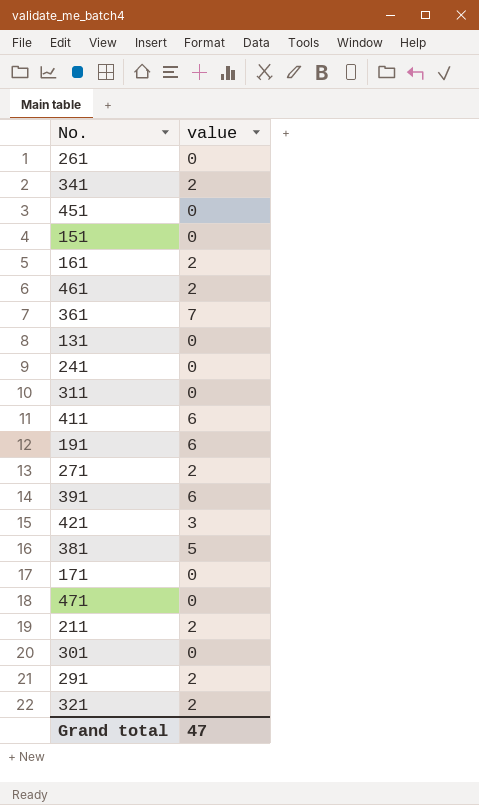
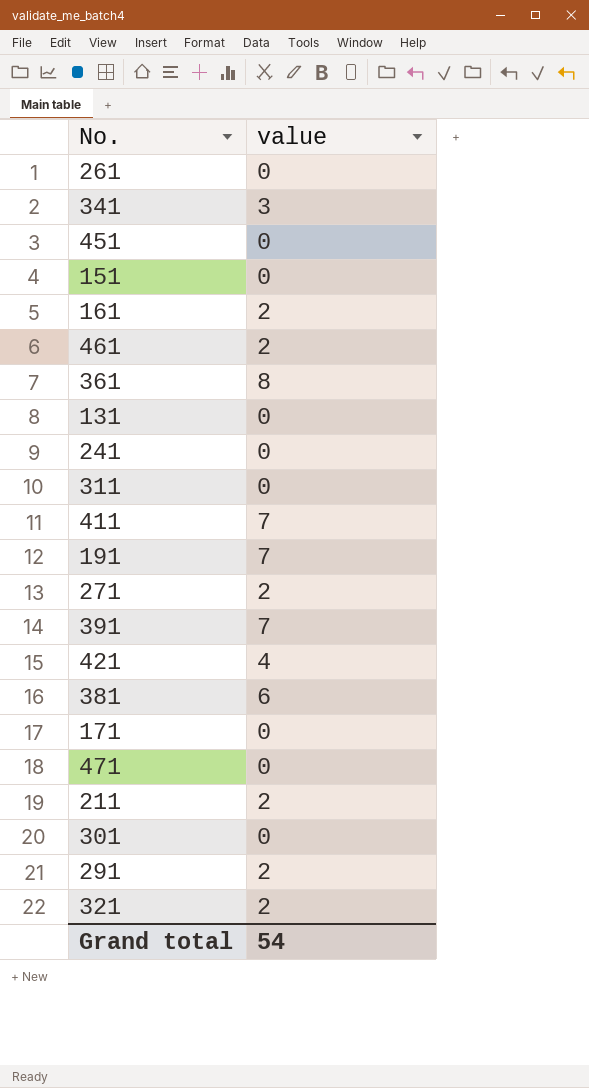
341 | value: 2 -> 3
361 | value: 7 -> 8
411 | value: 6 -> 7
191 | value: 6 -> 7
391 | value: 6 -> 7
421 | value: 3 -> 4
381 | value: 5 -> 6
Grand total | value: 47 -> 54

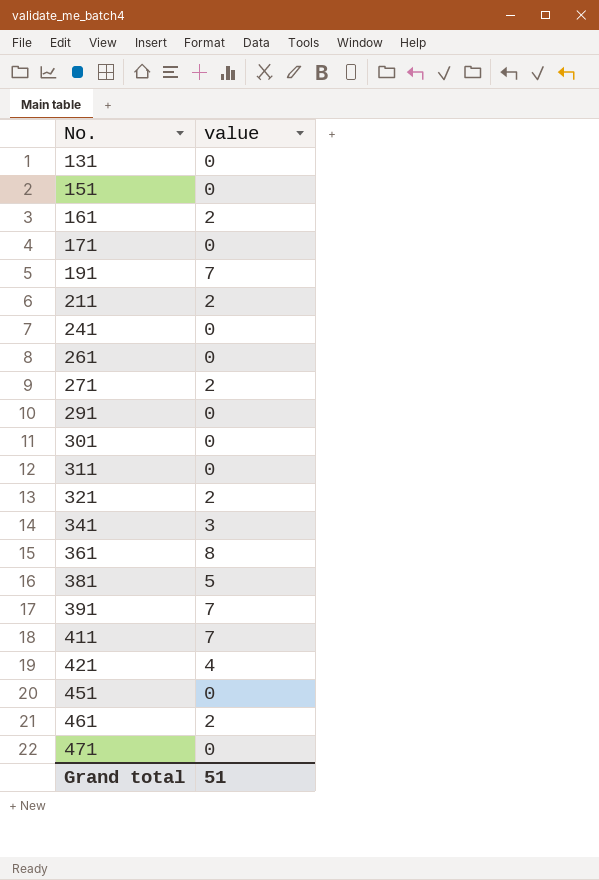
row order: none -> No. ascending
291 | value: 2 -> 0
381 | value: 6 -> 5
Grand total | value: 54 -> 51

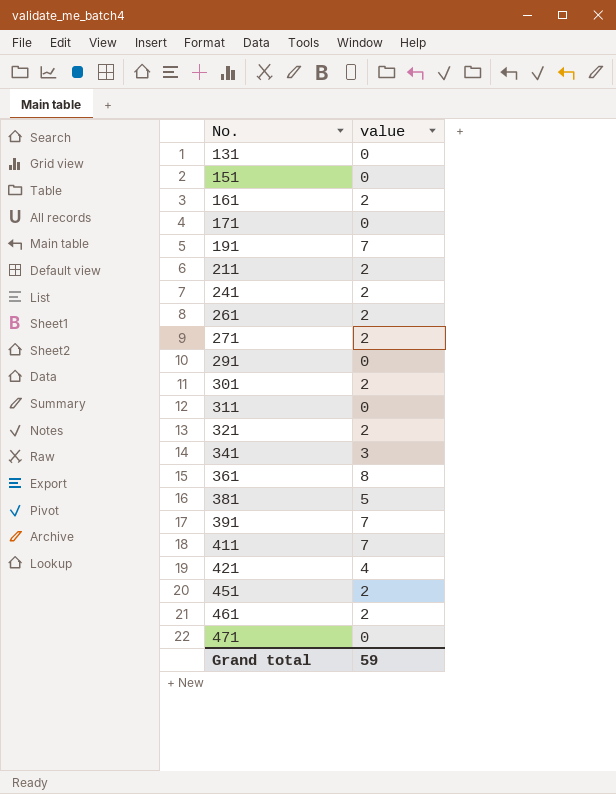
241 | value: 0 -> 2
261 | value: 0 -> 2
301 | value: 0 -> 2
451 | value: 0 -> 2
Grand total | value: 51 -> 59

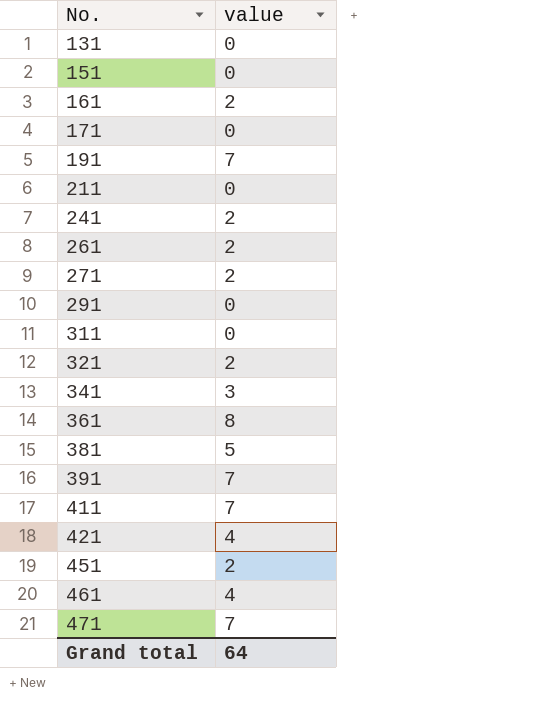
row 301: 2 -> none
211 | value: 2 -> 0
461 | value: 2 -> 4
471 | value: 0 -> 7
Grand total | value: 59 -> 64

